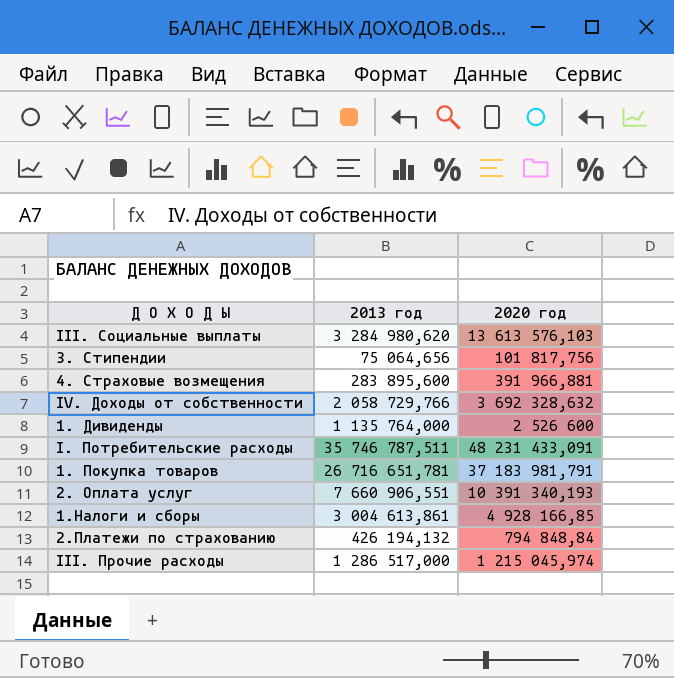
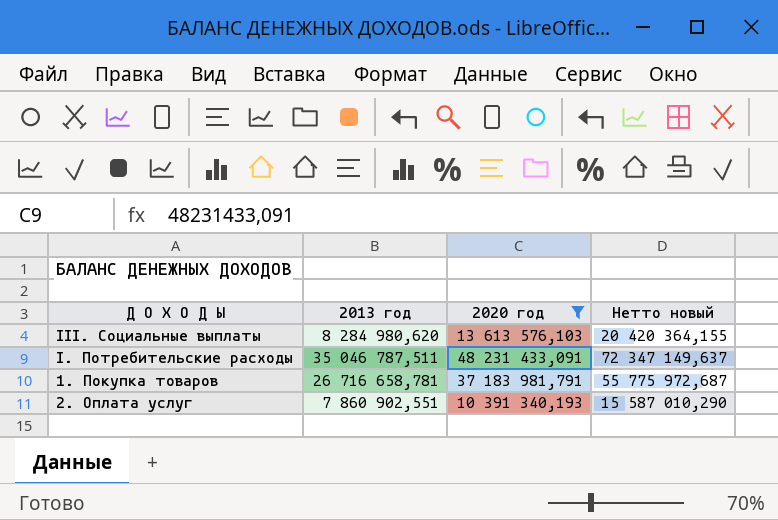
filter: none -> 2020 год >= 10 391 340,193
column Нетто новый | formula: none -> [2020 год] * 1,5
III. Социальные выплаты | 2013 год: 3 284 980,620 -> 8 284 980,620
I. Потребительские расходы | 2013 год: 35 746 787,511 -> 35 046 787,511
1. Покупка товаров | 2013 год: 26 716 651,781 -> 26 716 658,781
2. Оплата услуг | 2013 год: 7 660 906,551 -> 7 860 902,551

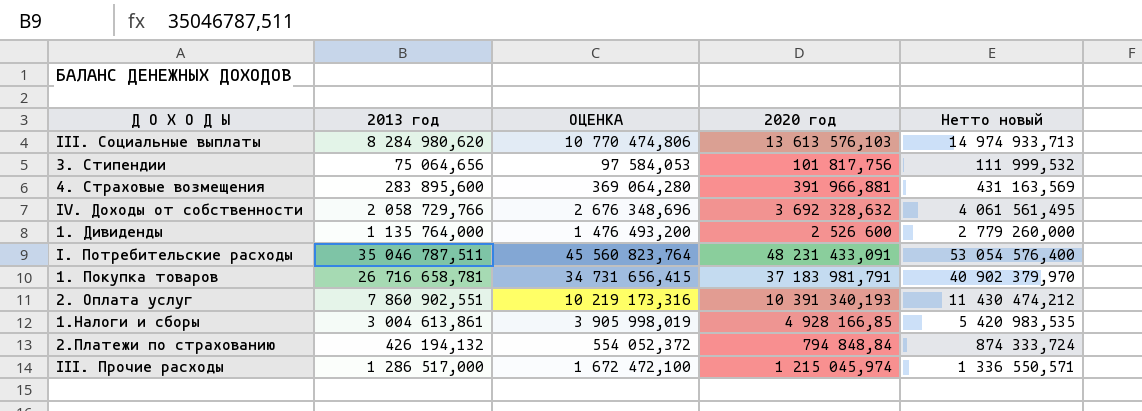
filter: 2020 год >= 10 391 340,193 -> none
column ОЦЕНКА | formula: none -> [2013 год] * 1,3
column Нетто новый | formula: [2020 год] * 1,5 -> [2020 год] * 1,1

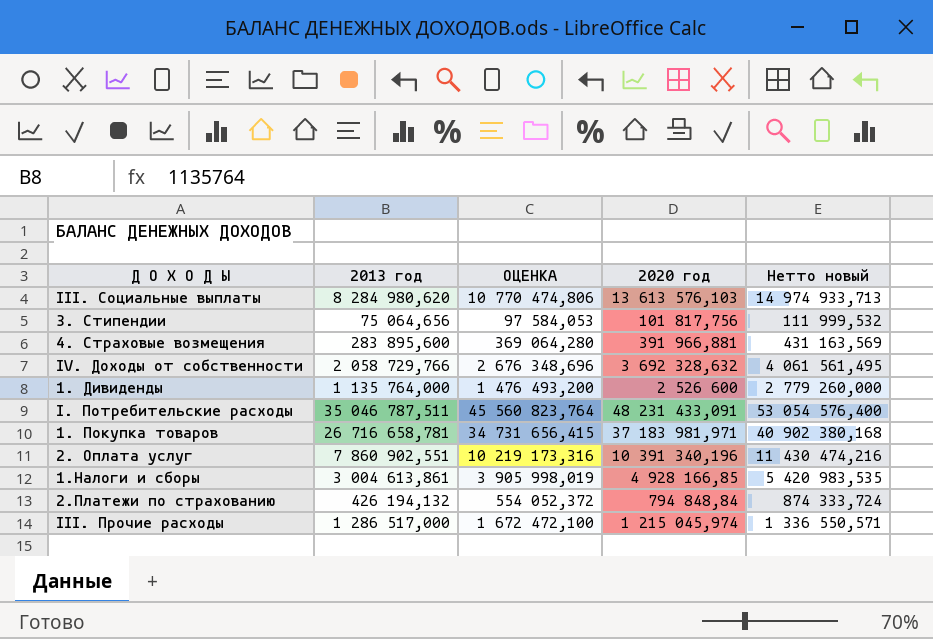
1. Покупка товаров | 2020 год: 37 183 981,791 -> 37 183 981,971
1. Покупка товаров | Нетто новый: 40 902 379,970 -> 40 902 380,168
2. Оплата услуг | 2020 год: 10 391 340,193 -> 10 391 340,196
2. Оплата услуг | Нетто новый: 11 430 474,212 -> 11 430 474,216

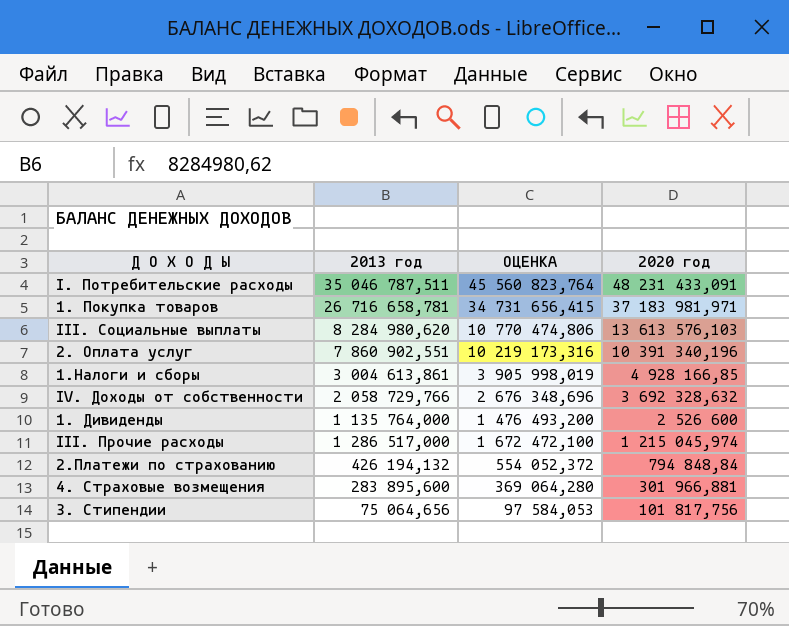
row order: none -> 2020 год descending
column Нетто новый | formula: [2020 год] * 1,1 -> none
4. Страховые возмещения | 2020 год: 391 966,881 -> 301 966,881

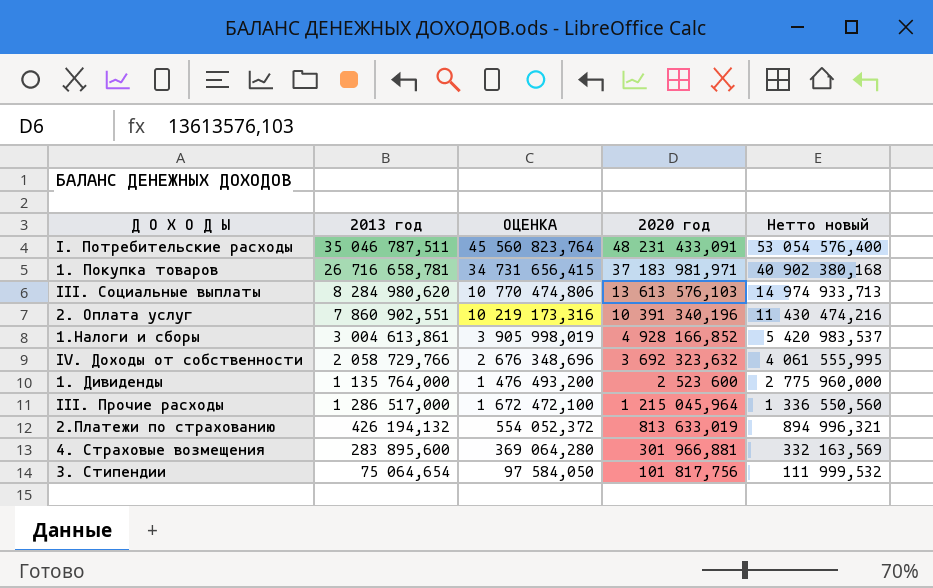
column Нетто новый | formula: none -> [2020 год] * 1,1
1.Налоги и сборы | 2020 год: 4 928 166,85 -> 4 928 166,852
IV. Доходы от собственности | 2020 год: 3 692 328,632 -> 3 692 323,632
1. Дивиденды | 2020 год: 2 526 600 -> 2 523 600
III. Прочие расходы | 2020 год: 1 215 045,974 -> 1 215 045,964
2.Платежи по страхованию | 2020 год: 794 848,84 -> 813 633,019
3. Стипендии | 2013 год: 75 064,656 -> 75 064,654
3. Стипендии | ОЦЕНКА: 97 584,053 -> 97 584,050

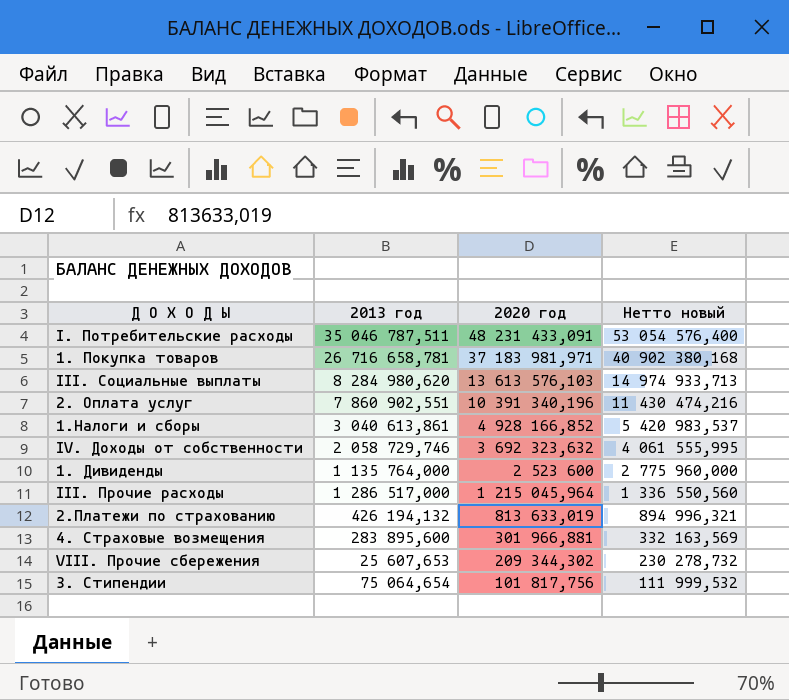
column ОЦЕНКА | formula: [2013 год] * 1,3 -> none
1.Налоги и сборы | 2013 год: 3 004 613,861 -> 3 040 613,861
IV. Доходы от собственности | 2013 год: 2 058 729,766 -> 2 058 729,746
row VIII. Прочие сбережения: none -> 25 607,653 | 209 344,302 | 230 278,732

